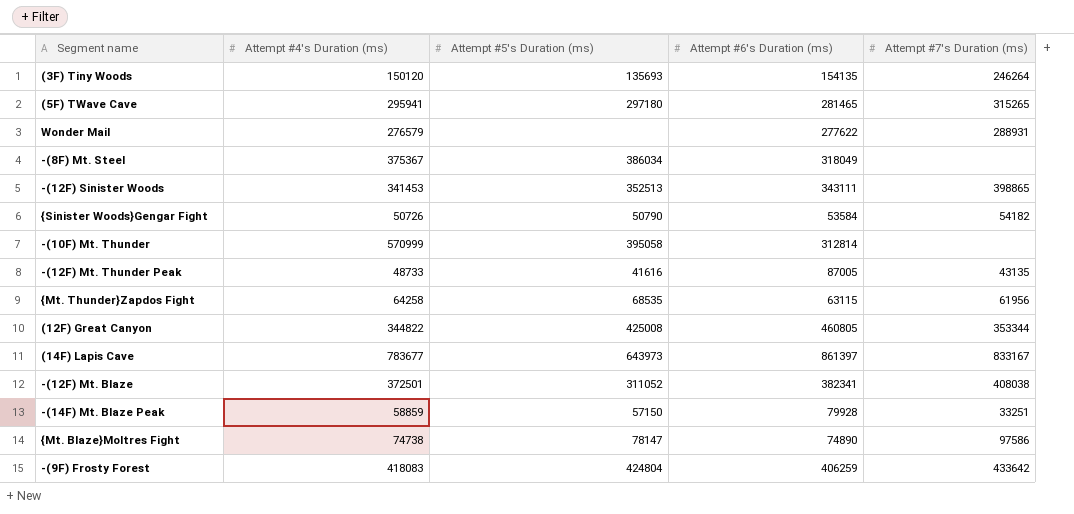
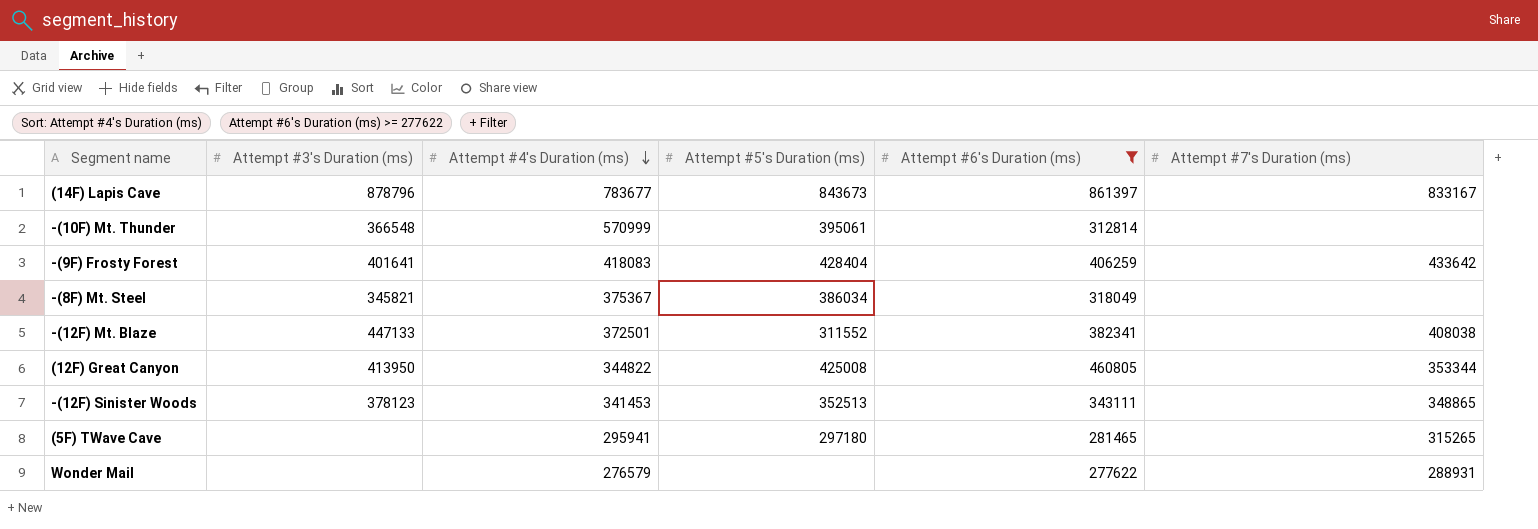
filter: none -> Attempt #6's Duration (ms) >= 277622
row order: none -> Attempt #4's Duration (ms) descending
column Attempt #3's Duration (ms) | position: none -> 2
(14F) Lapis Cave | Attempt #5's Duration (ms): 643973 -> 843673
-(10F) Mt. Thunder | Attempt #5's Duration (ms): 395058 -> 395061
-(9F) Frosty Forest | Attempt #5's Duration (ms): 424804 -> 428404
-(12F) Mt. Blaze | Attempt #5's Duration (ms): 311052 -> 311552
-(12F) Sinister Woods | Attempt #7's Duration (ms): 398865 -> 348865

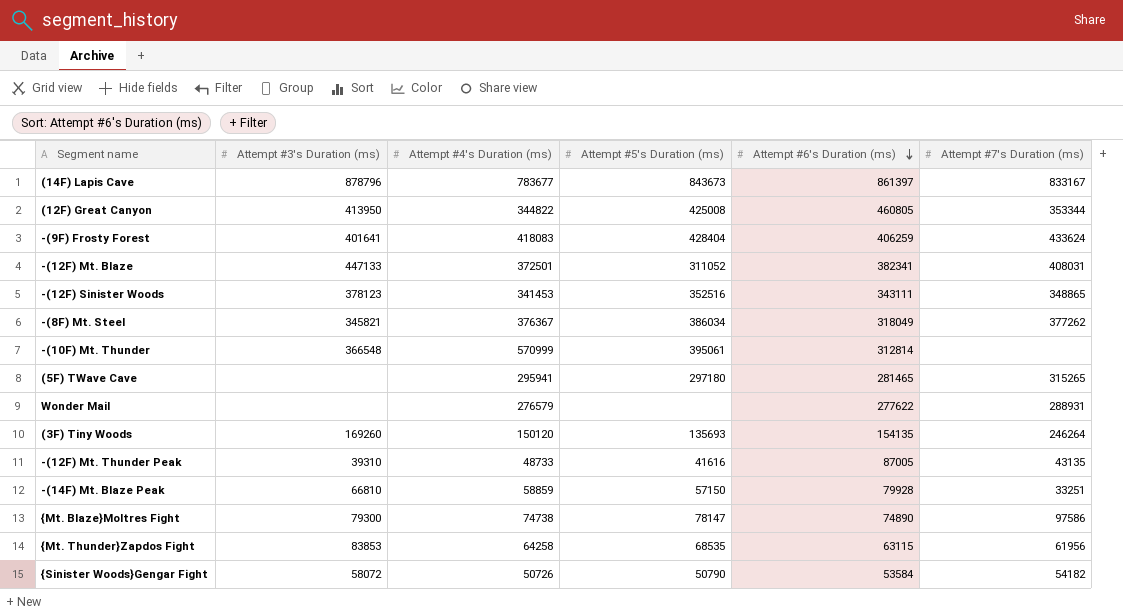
filter: Attempt #6's Duration (ms) >= 277622 -> none
row order: Attempt #4's Duration (ms) descending -> Attempt #6's Duration (ms) descending
-(9F) Frosty Forest | Attempt #7's Duration (ms): 433642 -> 433624
-(12F) Mt. Blaze | Attempt #5's Duration (ms): 311552 -> 311052
-(12F) Mt. Blaze | Attempt #7's Duration (ms): 408038 -> 408031
-(12F) Sinister Woods | Attempt #5's Duration (ms): 352513 -> 352516
-(8F) Mt. Steel | Attempt #4's Duration (ms): 375367 -> 376367
-(8F) Mt. Steel | Attempt #7's Duration (ms): none -> 377262

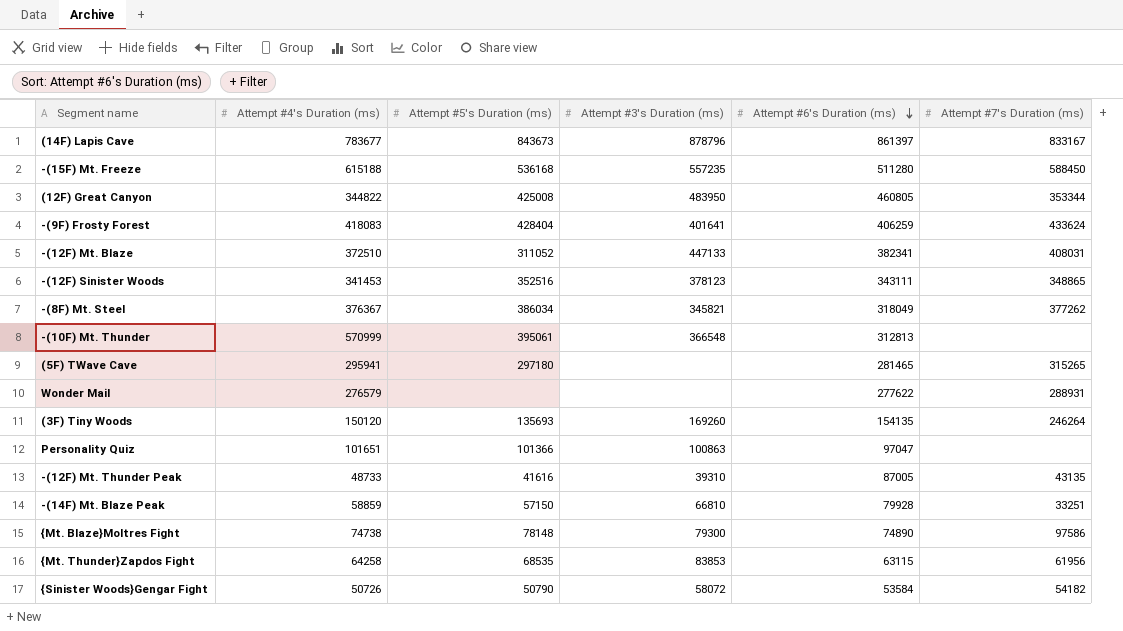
column Attempt #3's Duration (ms) | position: 2 -> 4
row -(15F) Mt. Freeze: none -> 615188 | 536168 | 557235 | 511280 | 588450
(12F) Great Canyon | Attempt #3's Duration (ms): 413950 -> 483950
-(12F) Mt. Blaze | Attempt #4's Duration (ms): 372501 -> 372510
-(10F) Mt. Thunder | Attempt #6's Duration (ms): 312814 -> 312813
row Personality Quiz: none -> 101651 | 101366 | 100863 | 97047 | none
{Mt. Blaze}Moltres Fight | Attempt #5's Duration (ms): 78147 -> 78148

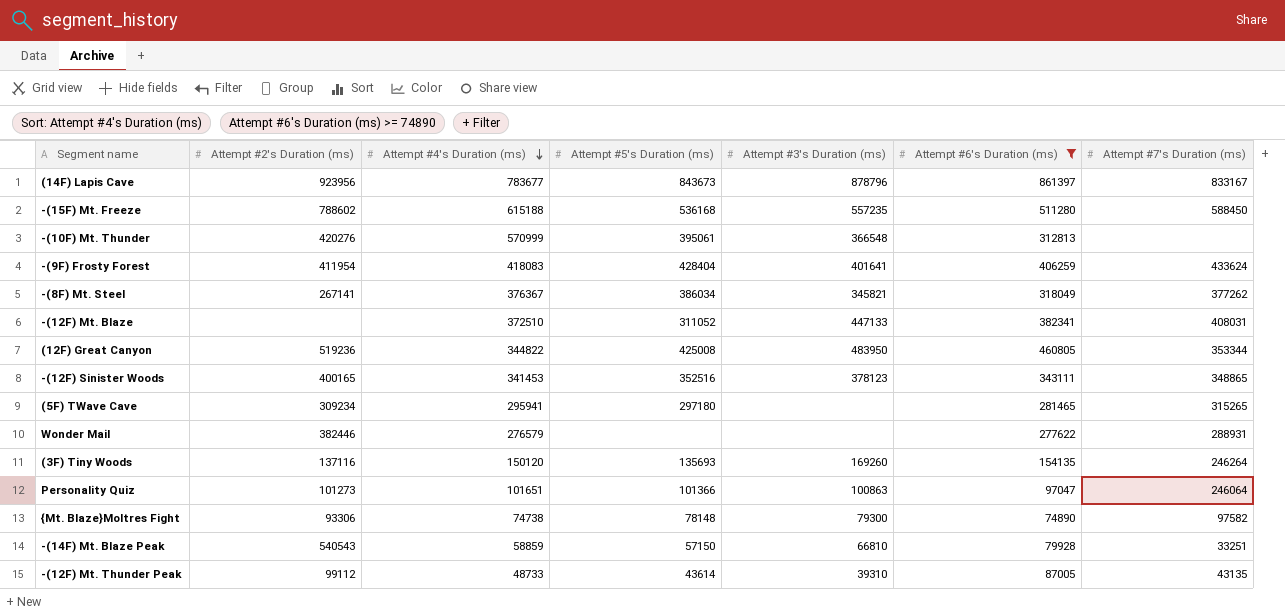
filter: none -> Attempt #6's Duration (ms) >= 74890
row order: Attempt #6's Duration (ms) descending -> Attempt #4's Duration (ms) descending
column Attempt #2's Duration (ms) | position: none -> 2
Personality Quiz | Attempt #7's Duration (ms): none -> 246064
{Mt. Blaze}Moltres Fight | Attempt #7's Duration (ms): 97586 -> 97582
-(12F) Mt. Thunder Peak | Attempt #5's Duration (ms): 41616 -> 43614

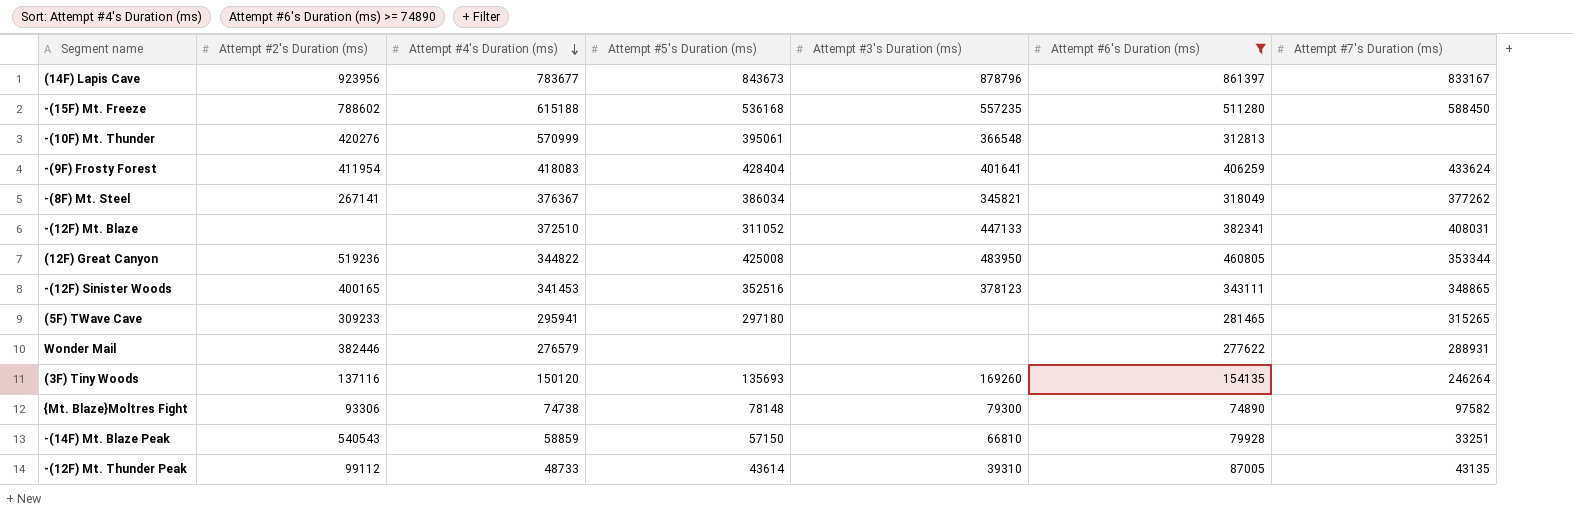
row Personality Quiz: 101273 | 101651 | 101366 | 100863 | 97047 | 246064 -> none
(5F) TWave Cave | Attempt #2's Duration (ms): 309234 -> 309233

